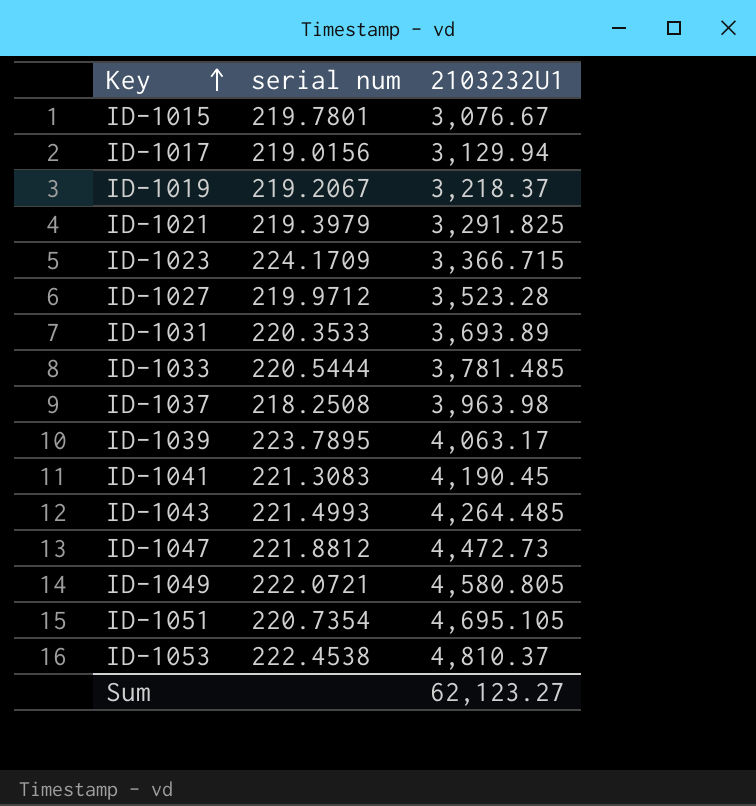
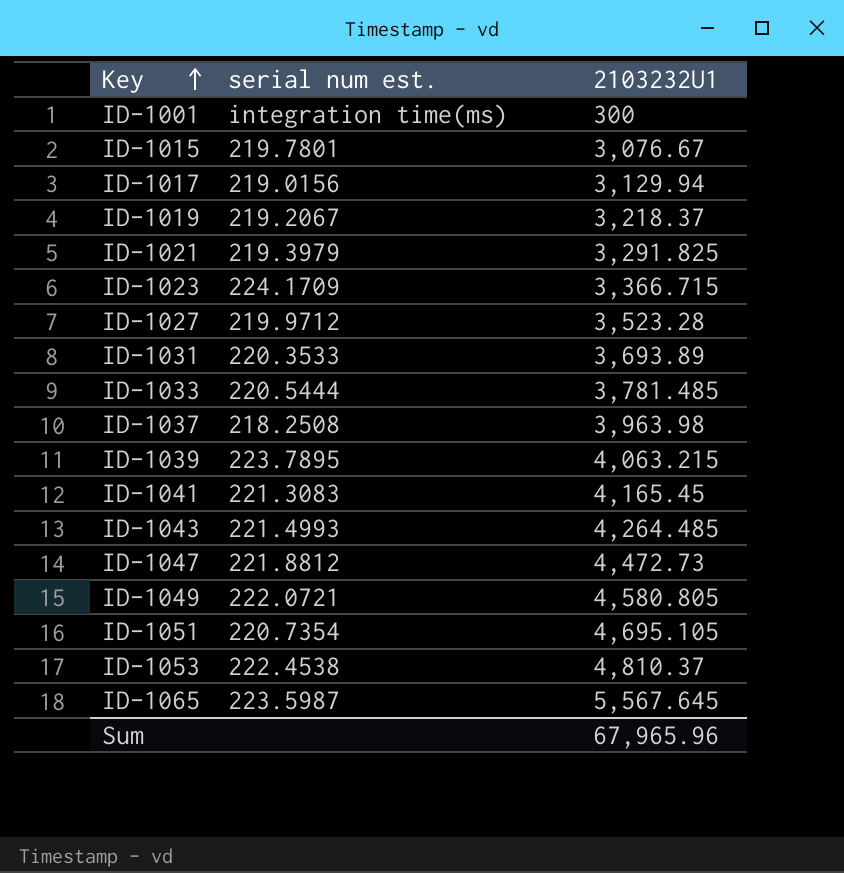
column name: serial num -> serial num est.
row ID-1001: none -> integration time(ms) | 300
ID-1039 | 2103232U1: 4,063.17 -> 4,063.215
ID-1041 | 2103232U1: 4,190.45 -> 4,165.45
row ID-1065: none -> 223.5987 | 5,567.645
Sum | 2103232U1: 62,123.27 -> 67,965.96

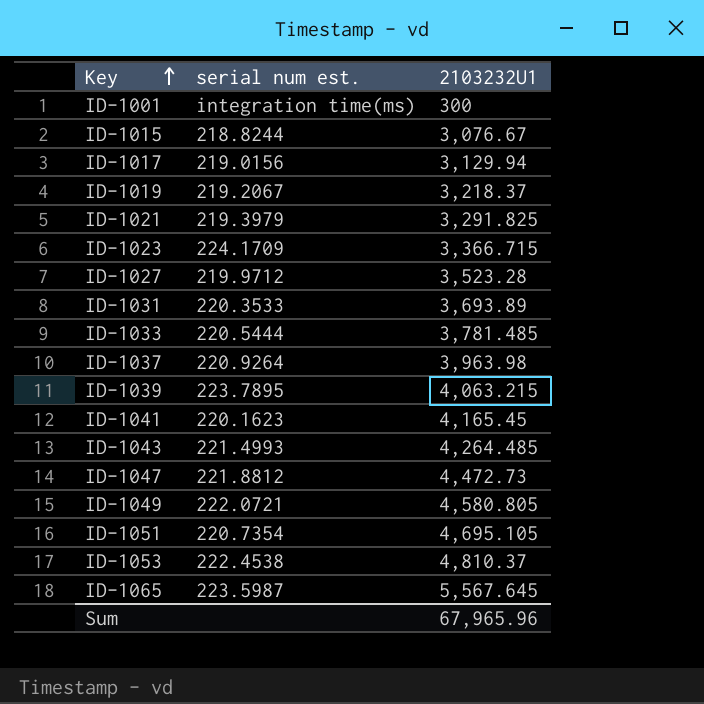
ID-1015 | serial num est.: 219.7801 -> 218.8244
ID-1037 | serial num est.: 218.2508 -> 220.9264
ID-1041 | serial num est.: 221.3083 -> 220.1623

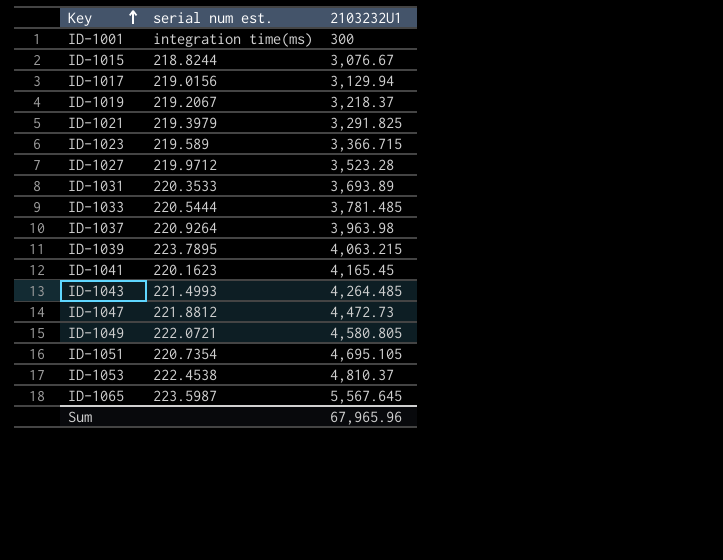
ID-1023 | serial num est.: 224.1709 -> 219.589

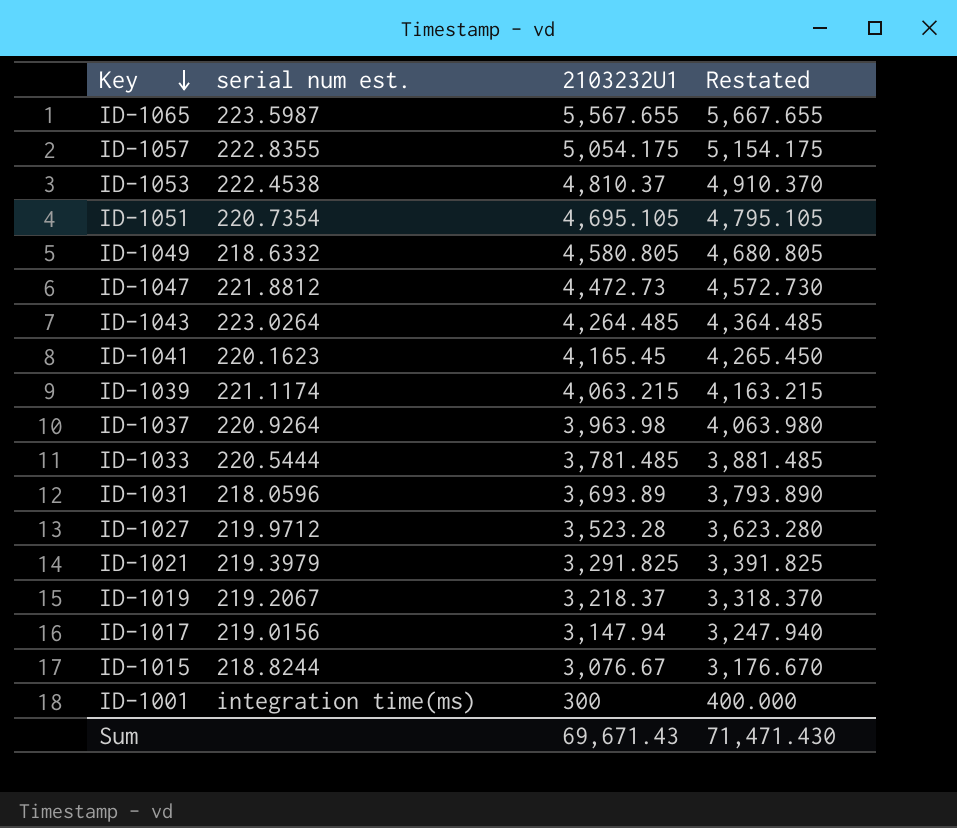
row order: Key ascending -> Key descending
column Restated | formula: none -> [2103232U1] + 100
row ID-1023: 219.589 | 3,366.715 -> none
ID-1065 | 2103232U1: 5,567.645 -> 5,567.655
row ID-1057: none -> 222.8355 | 5,054.175 | 5,154.175
ID-1049 | serial num est.: 222.0721 -> 218.6332
ID-1043 | serial num est.: 221.4993 -> 223.0264
ID-1039 | serial num est.: 223.7895 -> 221.1174
ID-1031 | serial num est.: 220.3533 -> 218.0596
ID-1017 | 2103232U1: 3,129.94 -> 3,147.94
Sum | 2103232U1: 67,965.96 -> 69,671.43

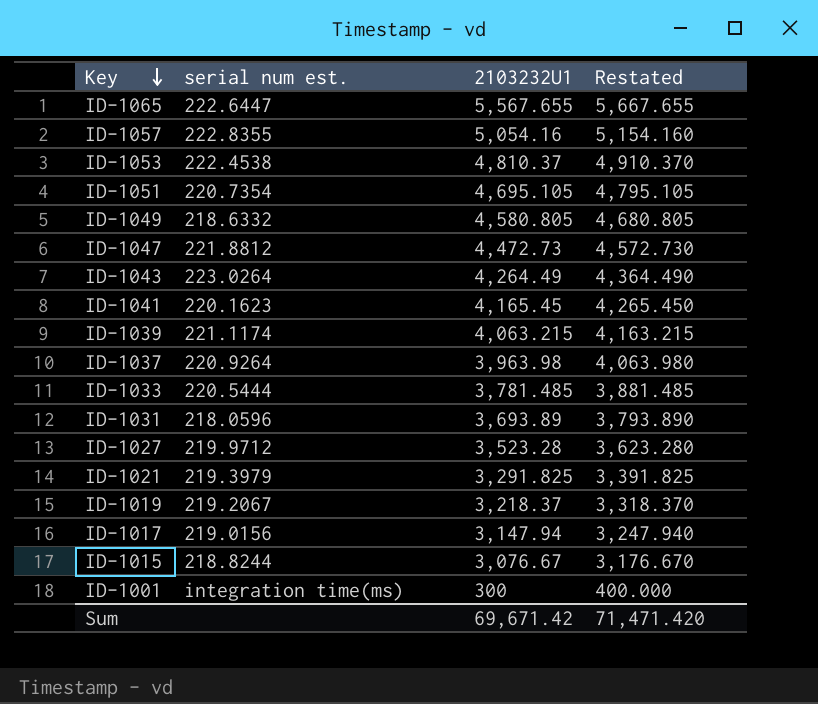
ID-1065 | serial num est.: 223.5987 -> 222.6447
ID-1057 | 2103232U1: 5,054.175 -> 5,054.16
ID-1057 | Restated: 5,154.175 -> 5,154.160
ID-1043 | 2103232U1: 4,264.485 -> 4,264.49
ID-1043 | Restated: 4,364.485 -> 4,364.490
Sum | 2103232U1: 69,671.43 -> 69,671.42
Sum | Restated: 71,471.430 -> 71,471.420

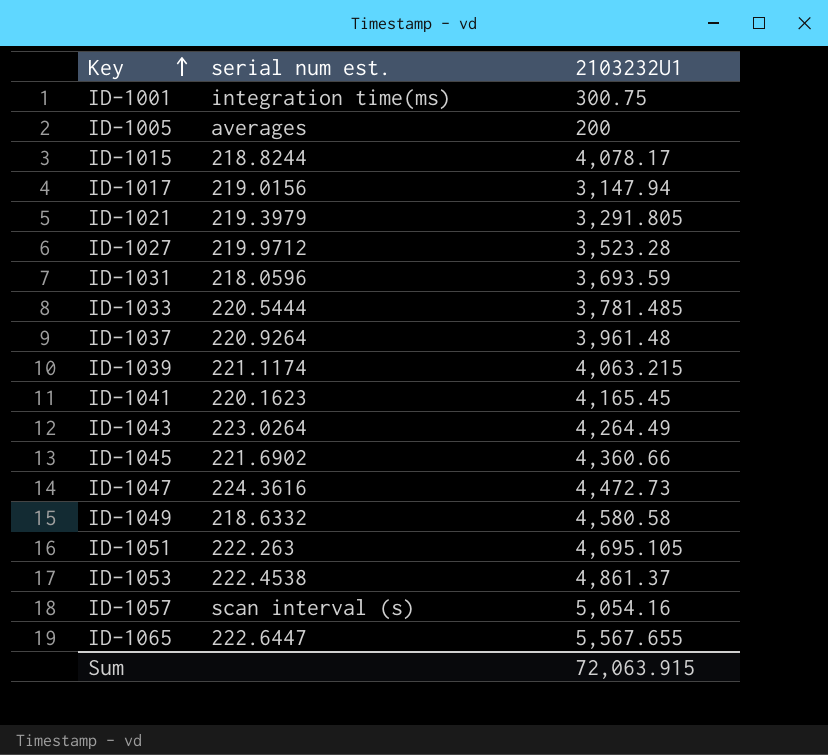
row order: Key descending -> Key ascending
column Restated | formula: [2103232U1] + 100 -> none
row ID-1019: 219.2067 | 3,218.37 | 3,318.370 -> none
ID-1001 | 2103232U1: 300 -> 300.75
row ID-1005: none -> averages | 200
ID-1015 | 2103232U1: 3,076.67 -> 4,078.17
ID-1021 | 2103232U1: 3,291.825 -> 3,291.805
ID-1031 | 2103232U1: 3,693.89 -> 3,693.59
ID-1037 | 2103232U1: 3,963.98 -> 3,961.48
row ID-1045: none -> 221.6902 | 4,360.66
ID-1047 | serial num est.: 221.8812 -> 224.3616
ID-1049 | 2103232U1: 4,580.805 -> 4,580.58
ID-1051 | serial num est.: 220.7354 -> 222.263
ID-1053 | 2103232U1: 4,810.37 -> 4,861.37
ID-1057 | serial num est.: 222.8355 -> scan interval (s)
Sum | 2103232U1: 69,671.42 -> 72,063.915

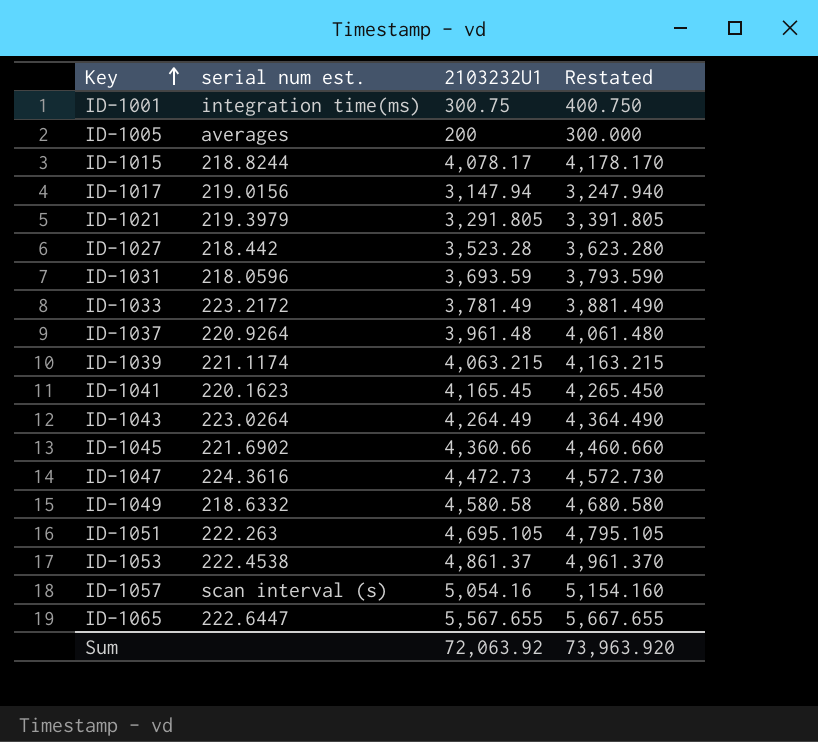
column Restated | formula: none -> [2103232U1] + 100
ID-1027 | serial num est.: 219.9712 -> 218.442
ID-1033 | serial num est.: 220.5444 -> 223.2172
ID-1033 | 2103232U1: 3,781.485 -> 3,781.49
Sum | 2103232U1: 72,063.915 -> 72,063.92

